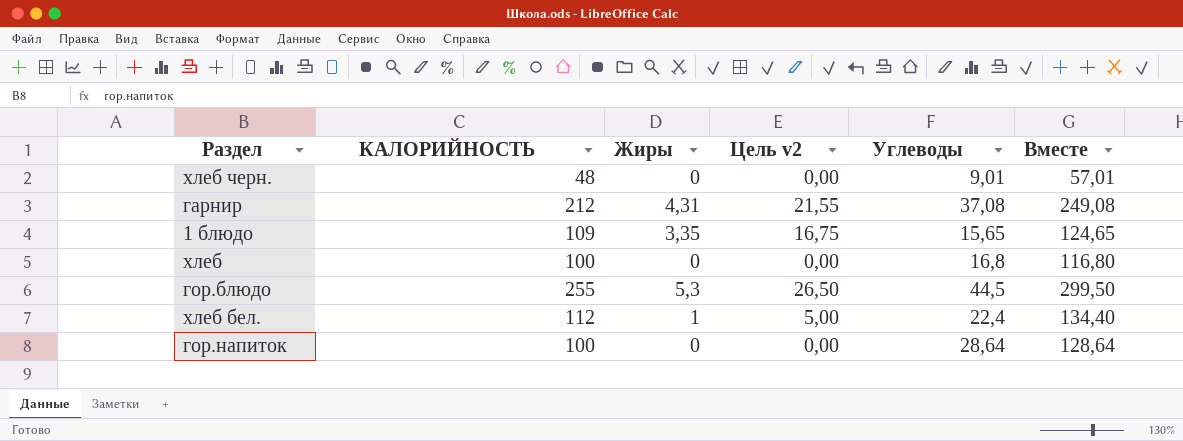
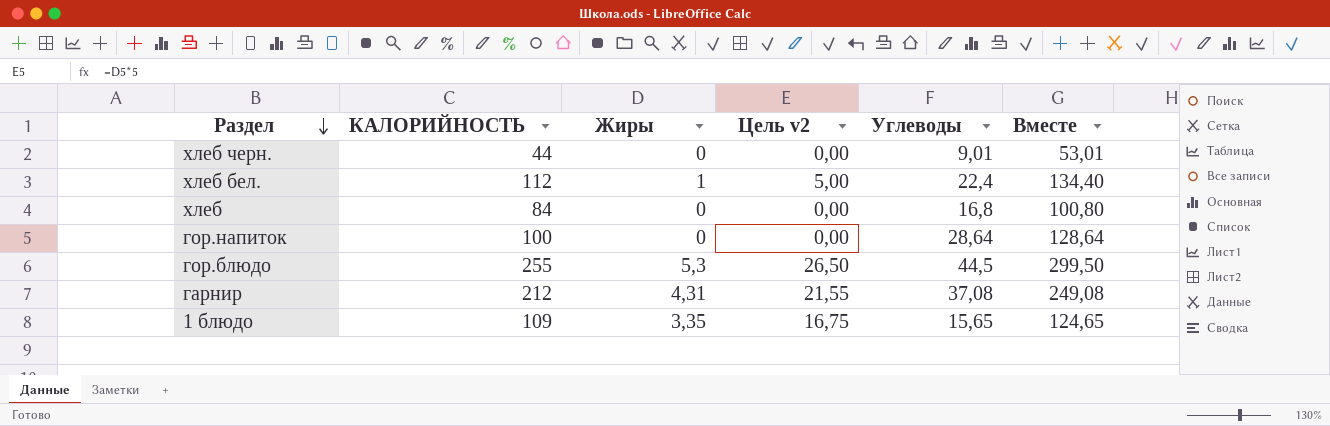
row order: none -> Раздел descending
хлеб черн. | КАЛОРИЙНОСТЬ: 48 -> 44
хлеб черн. | Вместе: 57,01 -> 53,01
хлеб | КАЛОРИЙНОСТЬ: 100 -> 84
хлеб | Вместе: 116,80 -> 100,80

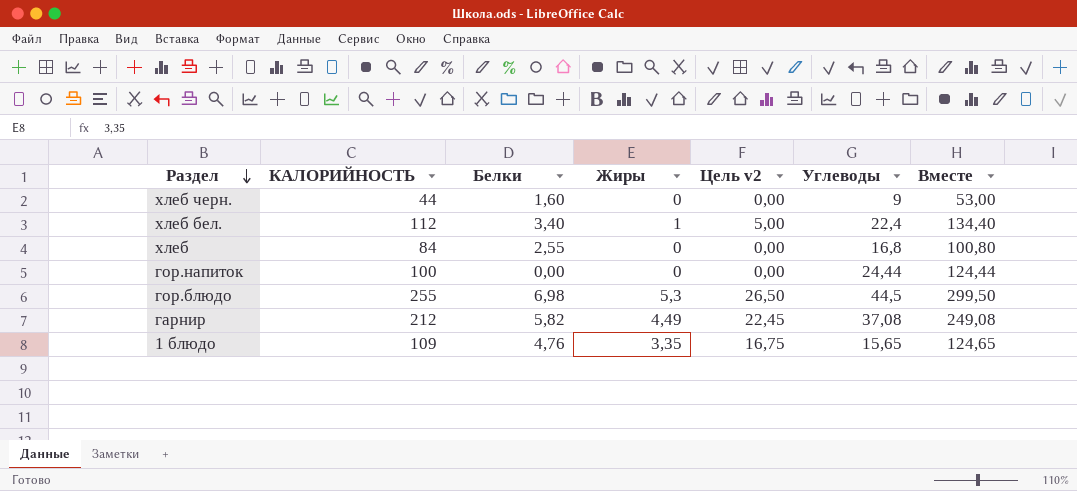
column Белки | position: none -> 3
хлеб черн. | Углеводы: 9,01 -> 9
хлеб черн. | Вместе: 53,01 -> 53,00
гор.напиток | Углеводы: 28,64 -> 24,44
гор.напиток | Вместе: 128,64 -> 124,44
гарнир | Жиры: 4,31 -> 4,49
гарнир | Цель v2: 21,55 -> 22,45

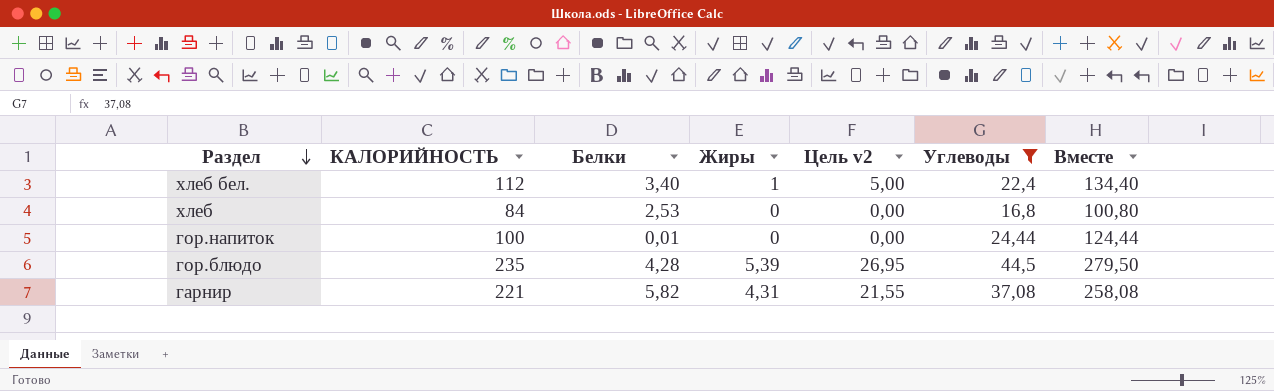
filter: none -> Углеводы >= 16,8
хлеб | Белки: 2,55 -> 2,53
гор.напиток | Белки: 0,00 -> 0,01
гор.блюдо | КАЛОРИЙНОСТЬ: 255 -> 235
гор.блюдо | Белки: 6,98 -> 4,28
гор.блюдо | Жиры: 5,3 -> 5,39
гор.блюдо | Цель v2: 26,50 -> 26,95
гор.блюдо | Вместе: 299,50 -> 279,50
гарнир | КАЛОРИЙНОСТЬ: 212 -> 221
гарнир | Жиры: 4,49 -> 4,31
гарнир | Цель v2: 22,45 -> 21,55
гарнир | Вместе: 249,08 -> 258,08

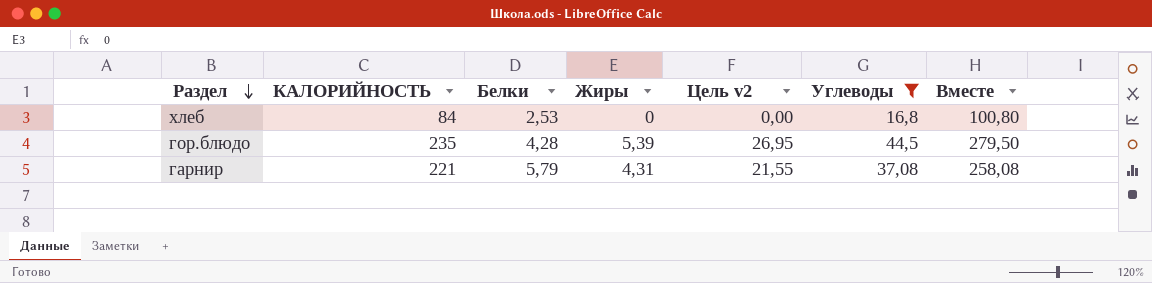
row хлеб бел.: 112 | 3,40 | 1 | 5,00 | 22,4 | 134,40 -> none
row гор.напиток: 100 | 0,01 | 0 | 0,00 | 24,44 | 124,44 -> none
гарнир | Белки: 5,82 -> 5,79

